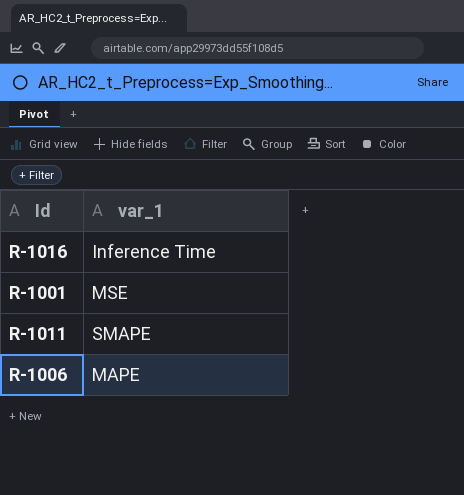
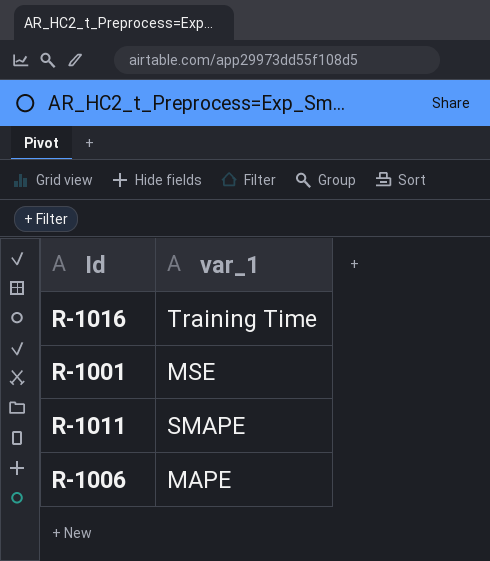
R-1016 | var_1: Inference Time -> Training Time

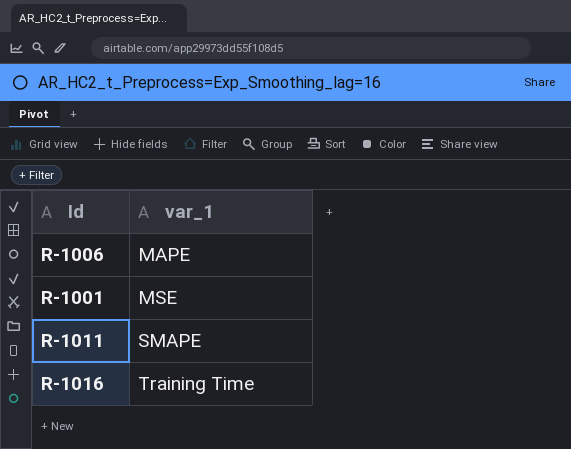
row order: none -> var_1 ascending

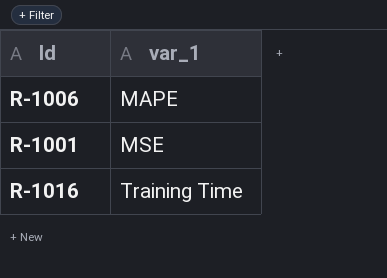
row R-1011: SMAPE -> none

